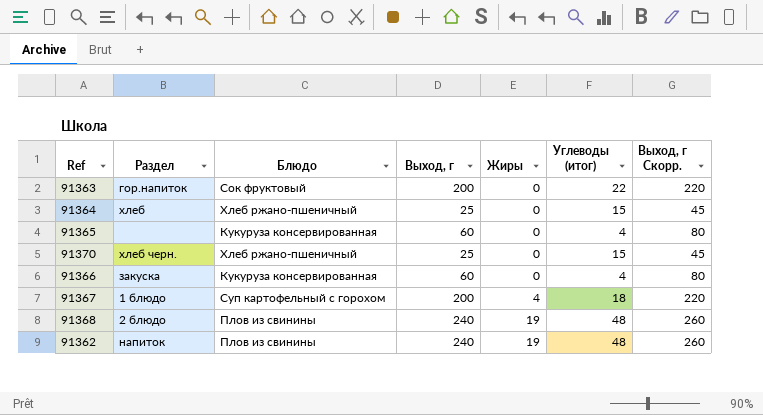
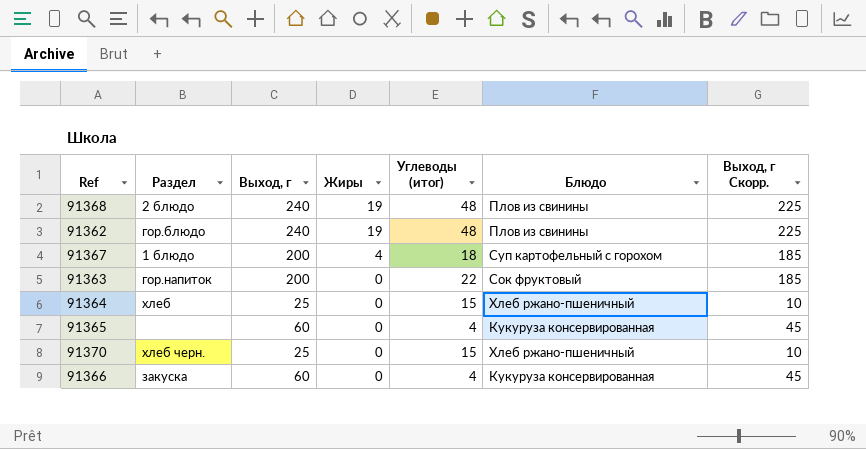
row order: Жиры ascending -> Жиры descending
column Блюдо | position: 3 -> 6
column Выход, г Скорр. | formula: [Выход, г] + 20 -> [Выход, г] - 15
91362 | Раздел: напиток -> гор.блюдо

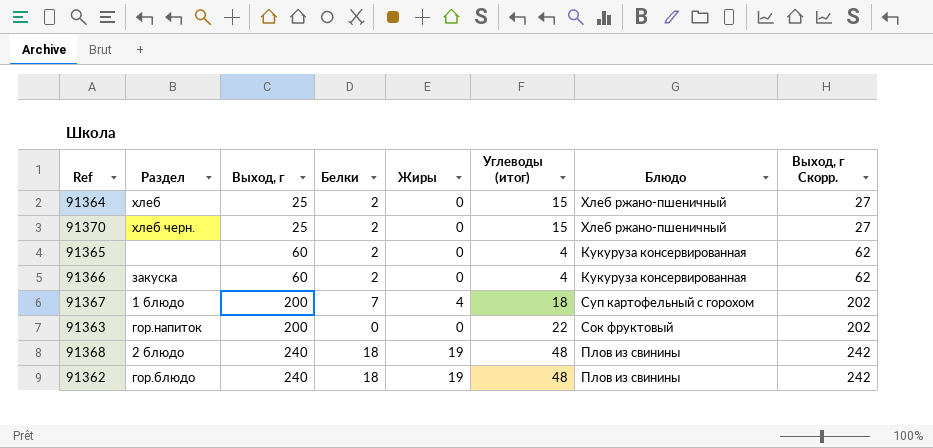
row order: Жиры descending -> Выход, г ascending
column Белки | position: none -> 4
column Выход, г Скорр. | formula: [Выход, г] - 15 -> [Выход, г] + 2

